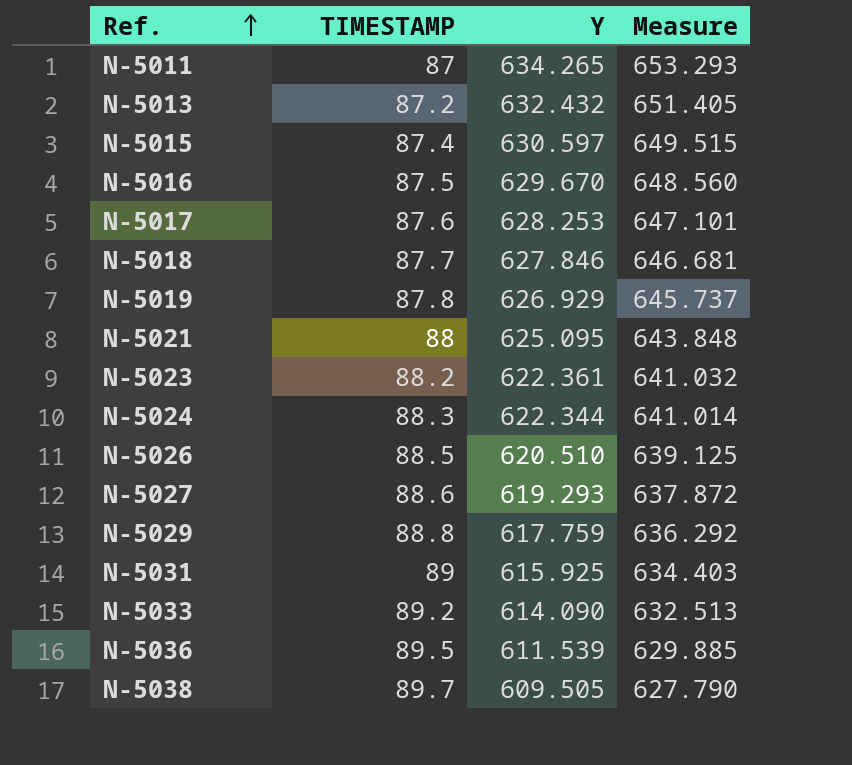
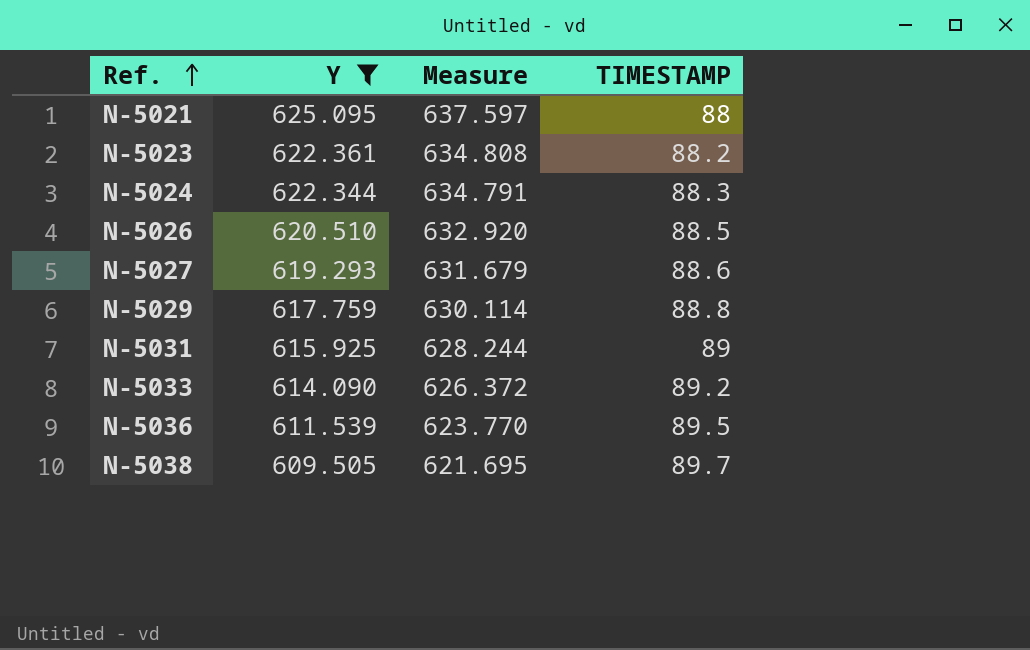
filter: none -> Y <= 625.095
column Measure | formula: [Y] * 1.03 -> [Y] * 1.02
column TIMESTAMP | position: 2 -> 4

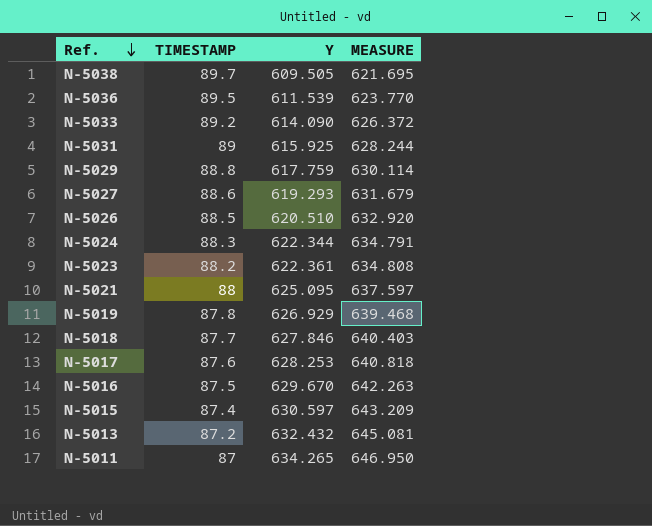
filter: Y <= 625.095 -> none
row order: Ref. ascending -> Ref. descending
column TIMESTAMP | position: 4 -> 2
column name: Measure -> MEASURE

